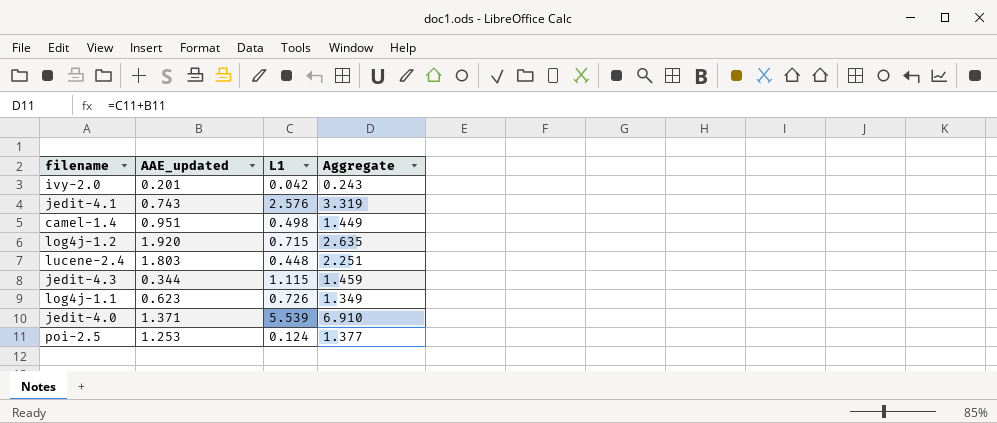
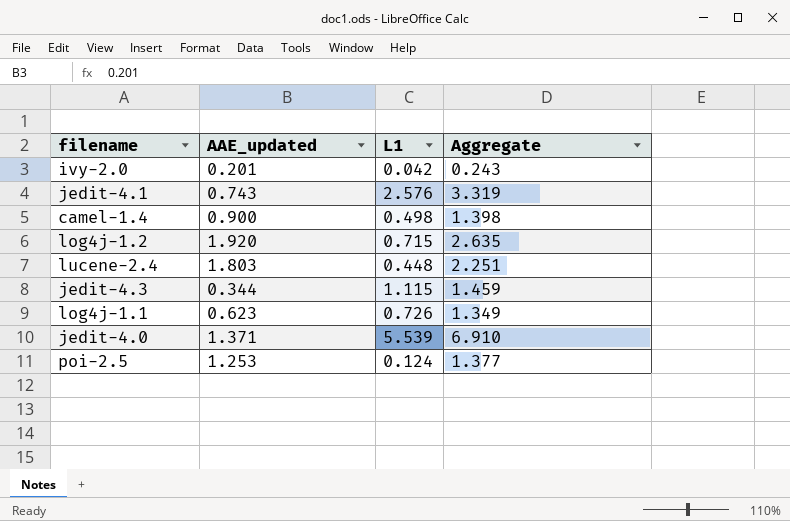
camel-1.4 | AAE_updated: 0.951 -> 0.900
camel-1.4 | Aggregate: 1.449 -> 1.398

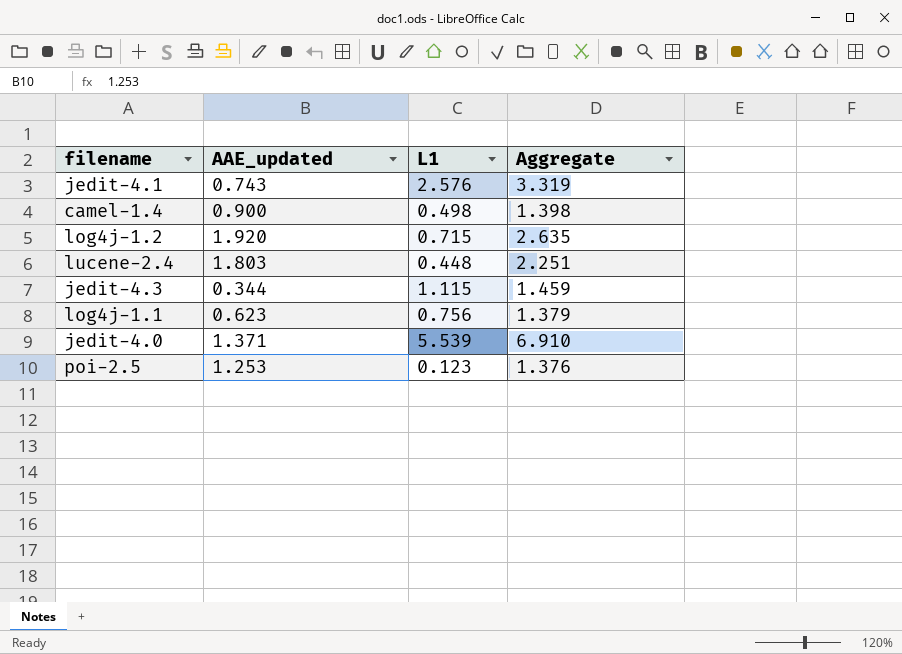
row ivy-2.0: 0.201 | 0.042 | 0.243 -> none
log4j-1.1 | L1: 0.726 -> 0.756
log4j-1.1 | Aggregate: 1.349 -> 1.379
poi-2.5 | L1: 0.124 -> 0.123
poi-2.5 | Aggregate: 1.377 -> 1.376

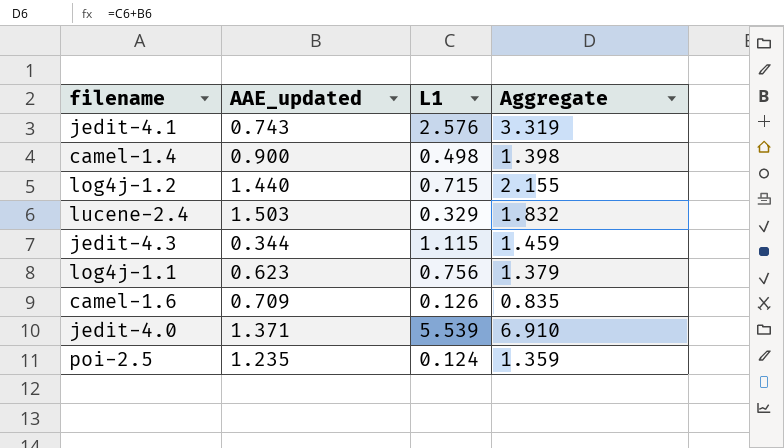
log4j-1.2 | AAE_updated: 1.920 -> 1.440
log4j-1.2 | Aggregate: 2.635 -> 2.155
lucene-2.4 | AAE_updated: 1.803 -> 1.503
lucene-2.4 | L1: 0.448 -> 0.329
lucene-2.4 | Aggregate: 2.251 -> 1.832
row camel-1.6: none -> 0.709 | 0.126 | 0.835
poi-2.5 | AAE_updated: 1.253 -> 1.235
poi-2.5 | L1: 0.123 -> 0.124
poi-2.5 | Aggregate: 1.376 -> 1.359

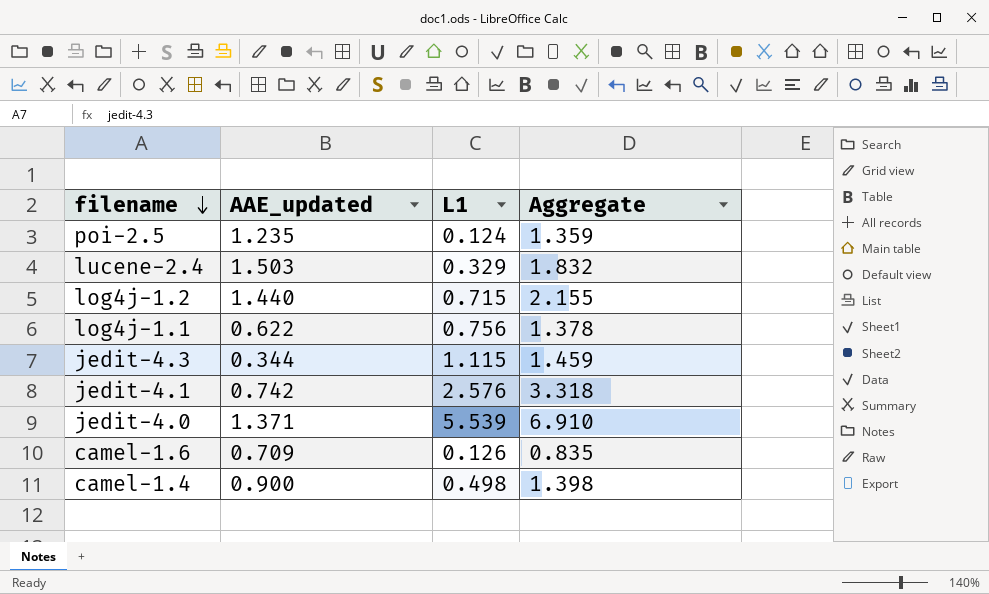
row order: none -> filename descending
log4j-1.1 | AAE_updated: 0.623 -> 0.622
log4j-1.1 | Aggregate: 1.379 -> 1.378
jedit-4.1 | AAE_updated: 0.743 -> 0.742
jedit-4.1 | Aggregate: 3.319 -> 3.318

